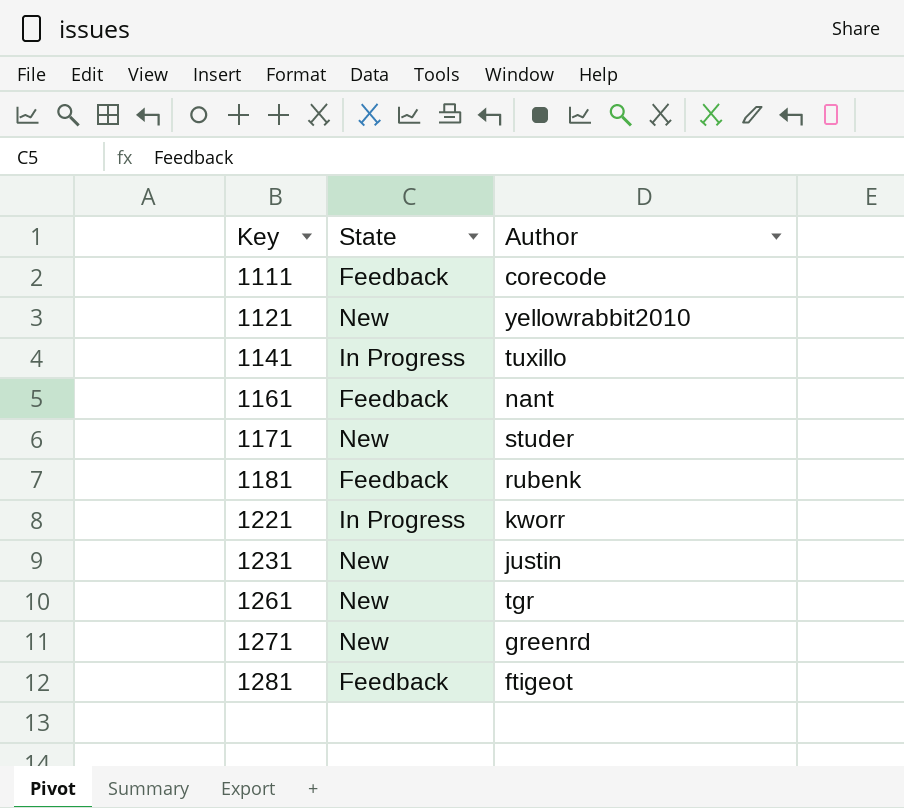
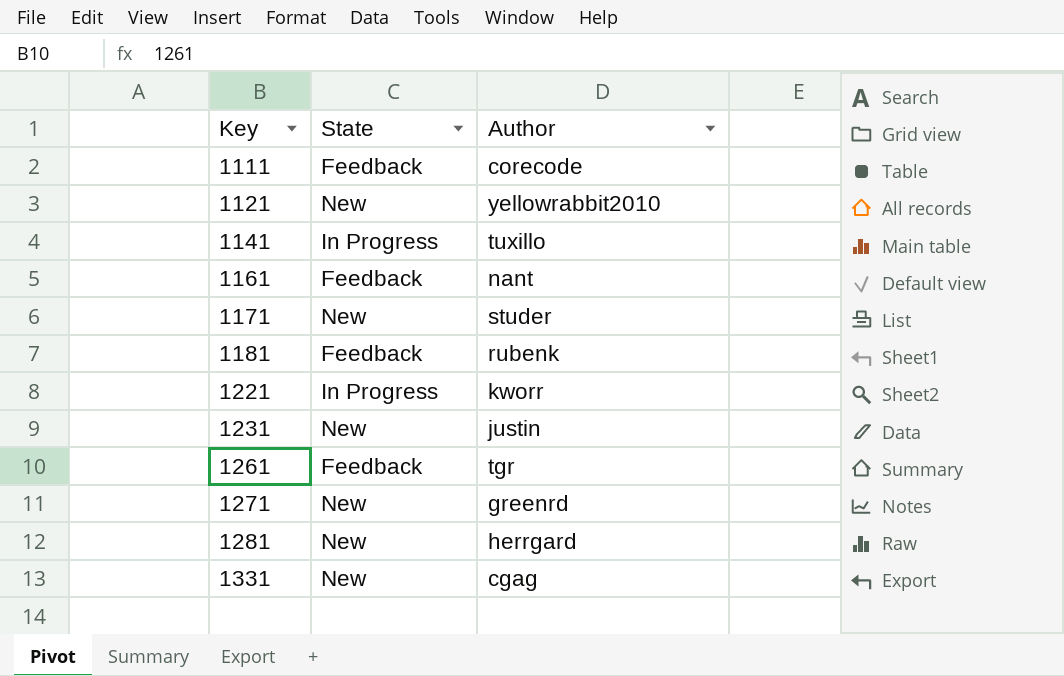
1261 | State: New -> Feedback
1281 | State: Feedback -> New
1281 | Author: ftigeot -> herrgard
row 1331: none -> New | cgag

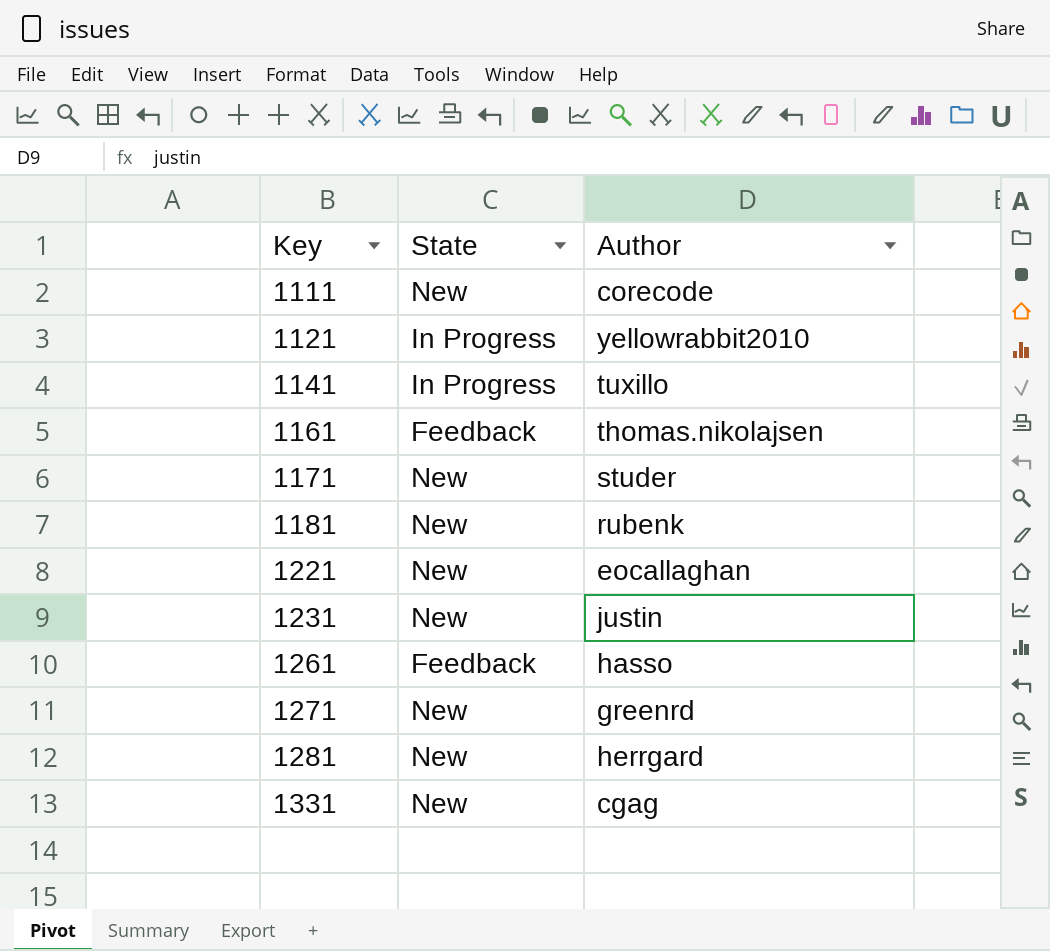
1111 | State: Feedback -> New
1121 | State: New -> In Progress
1161 | Author: nant -> thomas.nikolajsen
1181 | State: Feedback -> New
1221 | State: In Progress -> New
1221 | Author: kworr -> eocallaghan
1261 | Author: tgr -> hasso

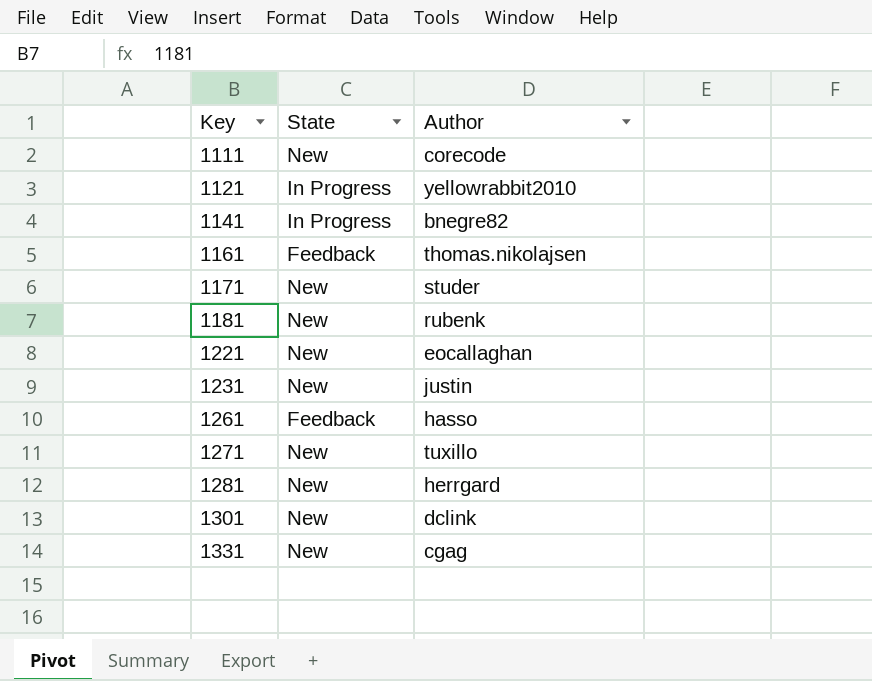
1141 | Author: tuxillo -> bnegre82
1271 | Author: greenrd -> tuxillo
row 1301: none -> New | dclink

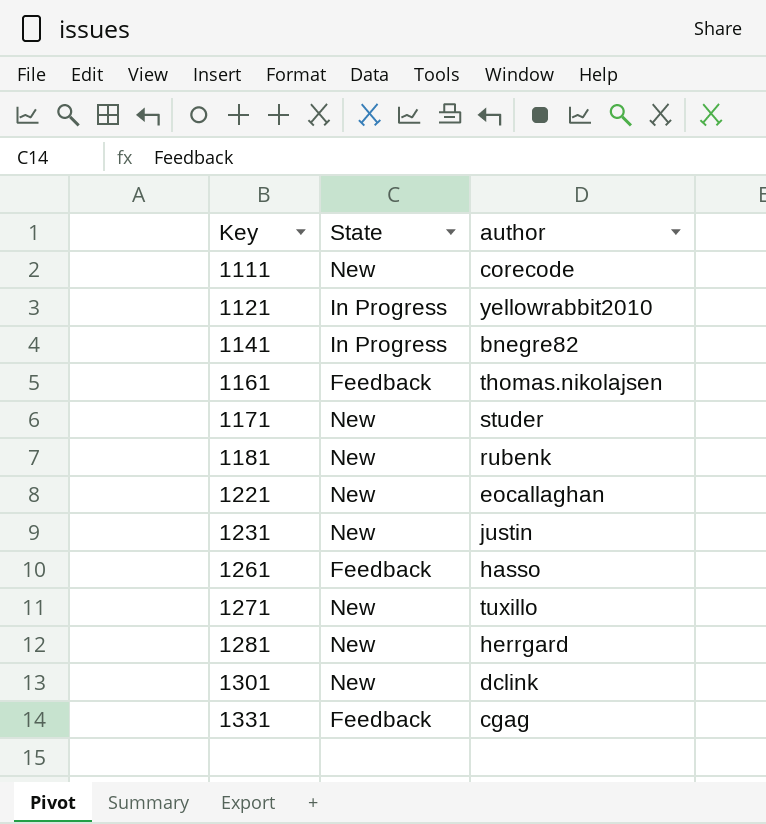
column name: Author -> author
1331 | State: New -> Feedback

